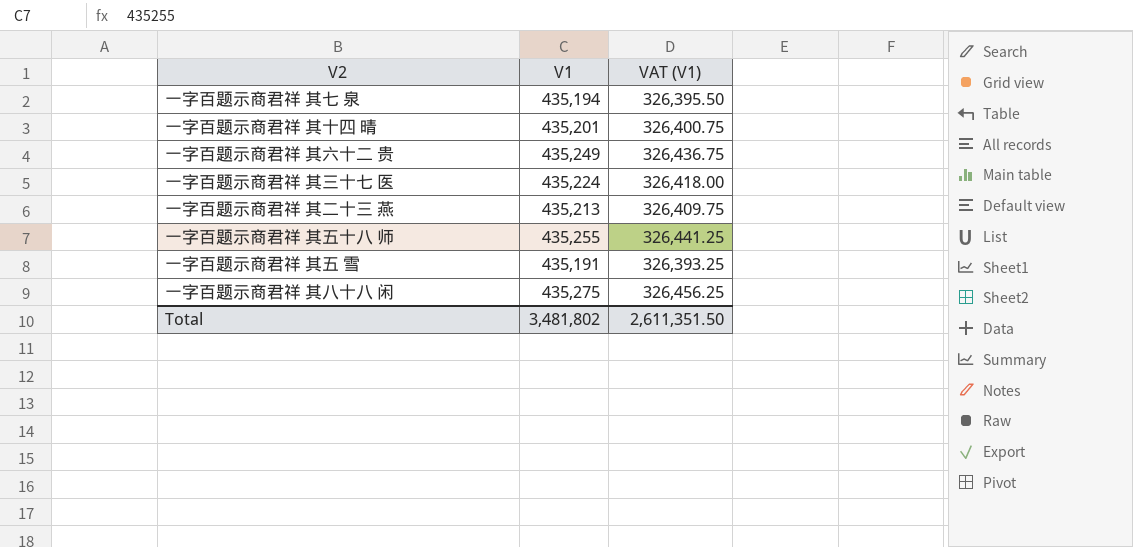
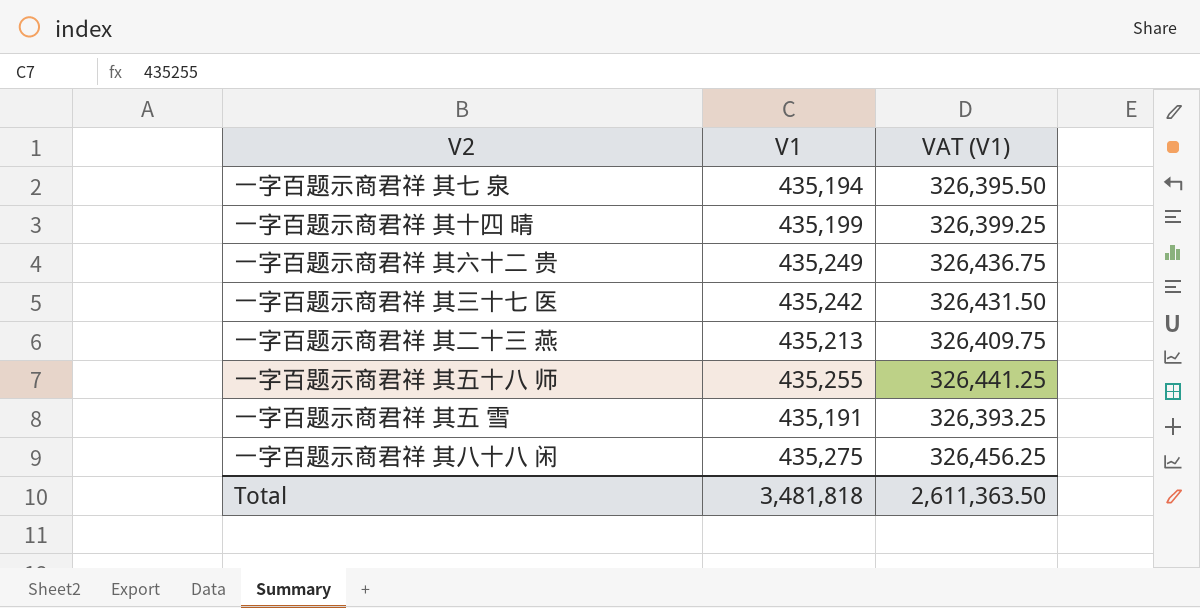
一字百题示商君祥 其十四 晴 | V1: 435,201 -> 435,199
一字百题示商君祥 其十四 晴 | VAT (V1): 326,400.75 -> 326,399.25
一字百题示商君祥 其三十七 医 | V1: 435,224 -> 435,242
一字百题示商君祥 其三十七 医 | VAT (V1): 326,418.00 -> 326,431.50
Total | V1: 3,481,802 -> 3,481,818
Total | VAT (V1): 2,611,351.50 -> 2,611,363.50

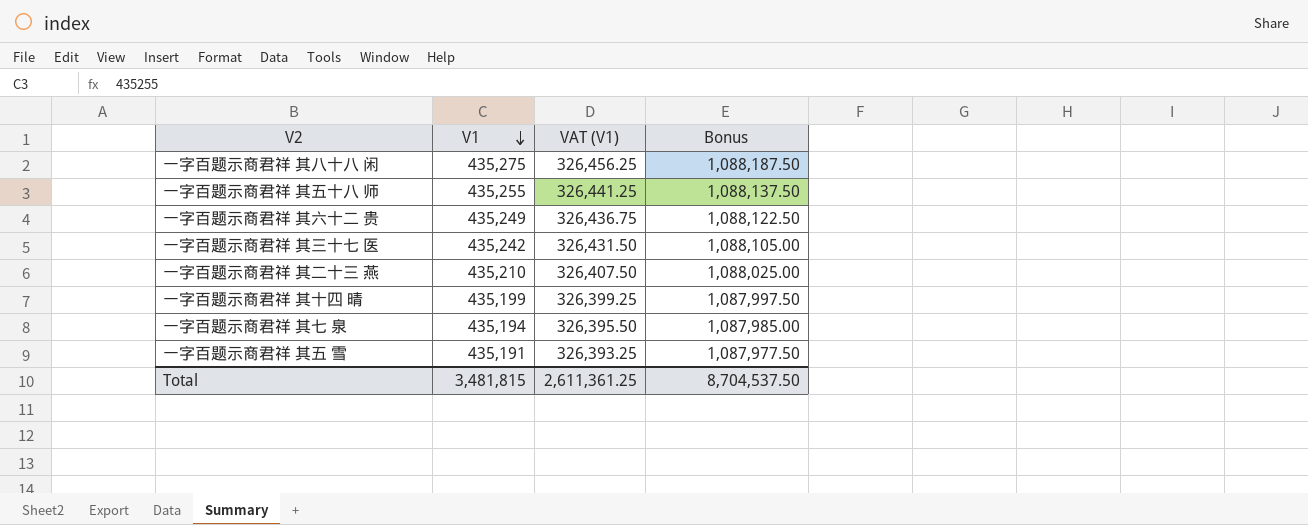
row order: none -> V1 descending
column Bonus | formula: none -> [V1] * 2.5
一字百题示商君祥 其二十三 燕 | V1: 435,213 -> 435,210
一字百题示商君祥 其二十三 燕 | VAT (V1): 326,409.75 -> 326,407.50
Total | V1: 3,481,818 -> 3,481,815
Total | VAT (V1): 2,611,363.50 -> 2,611,361.25

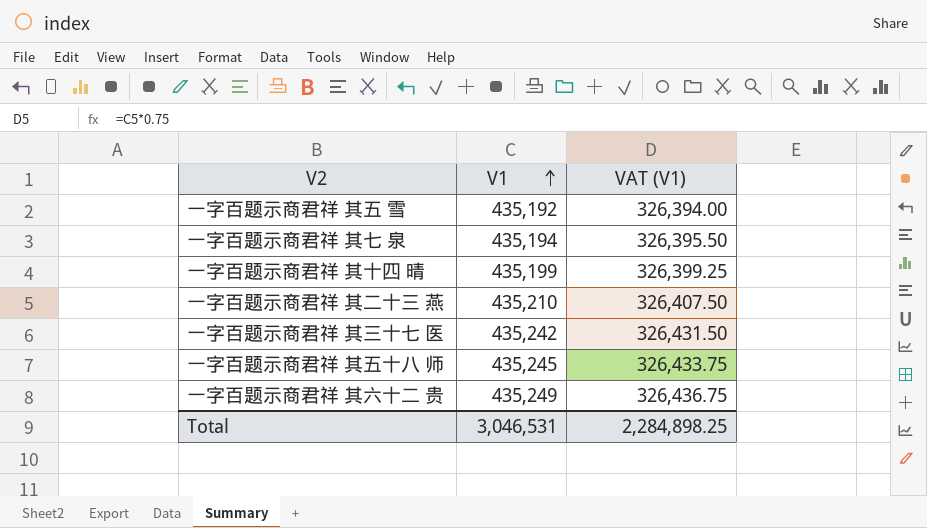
row order: V1 descending -> V1 ascending
column Bonus | formula: [V1] * 2.5 -> none
row 一字百题示商君祥 其八十八 闲: 435,275 | 326,456.25 | 1,088,187.50 -> none
一字百题示商君祥 其五 雪 | V1: 435,191 -> 435,192
一字百题示商君祥 其五 雪 | VAT (V1): 326,393.25 -> 326,394.00
一字百题示商君祥 其五十八 师 | V1: 435,255 -> 435,245
一字百题示商君祥 其五十八 师 | VAT (V1): 326,441.25 -> 326,433.75
Total | V1: 3,481,815 -> 3,046,531
Total | VAT (V1): 2,611,361.25 -> 2,284,898.25

